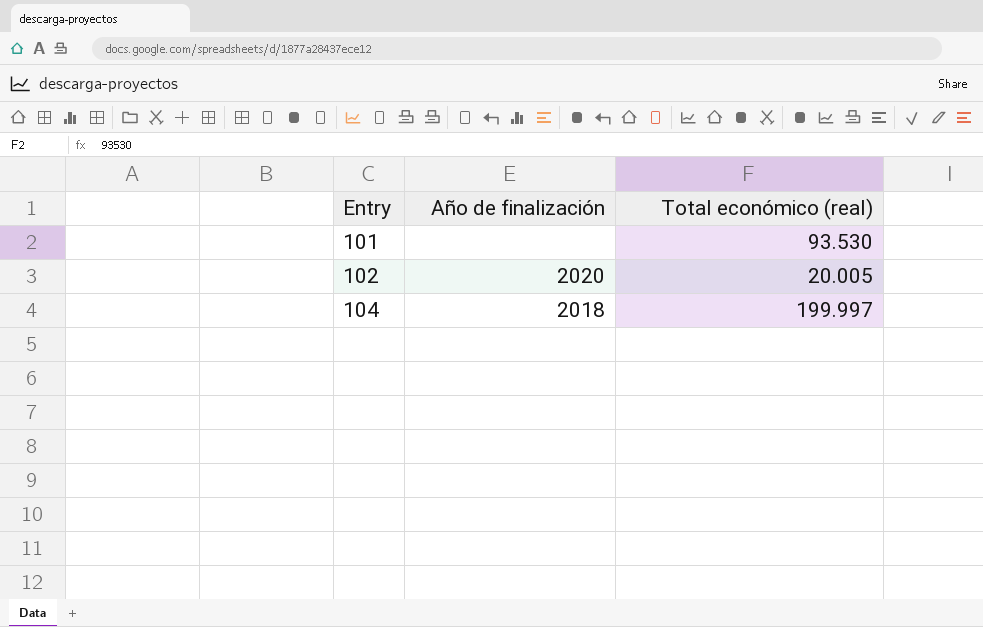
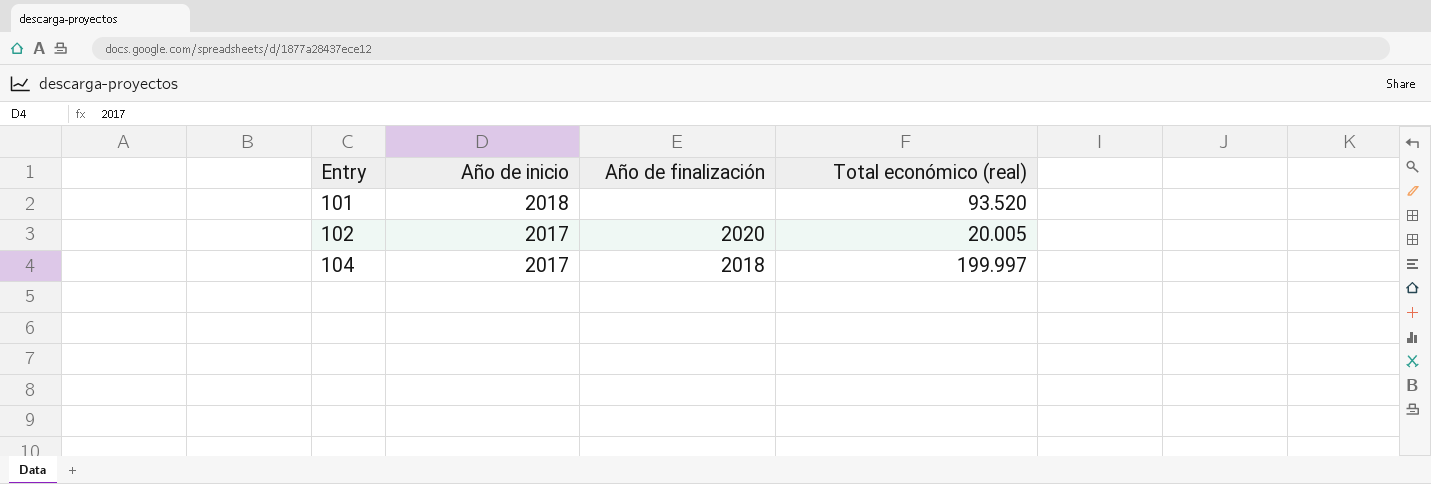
column Año de inicio | position: none -> 2
101 | Total económico (real): 93.530 -> 93.520

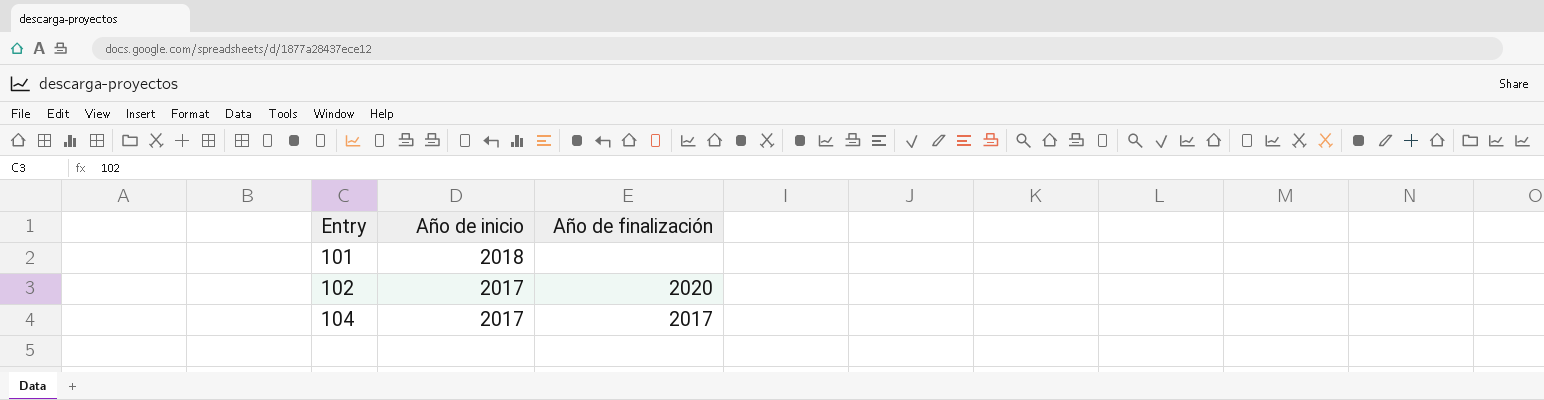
column Total económico (real) | position: 4 -> none
104 | Año de finalización: 2018 -> 2017

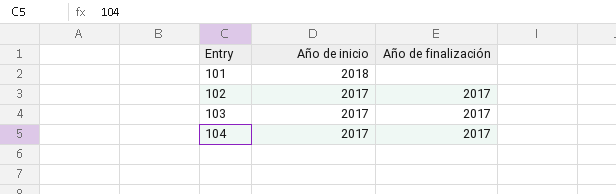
102 | Año de finalización: 2020 -> 2017
row 103: none -> 2017 | 2017

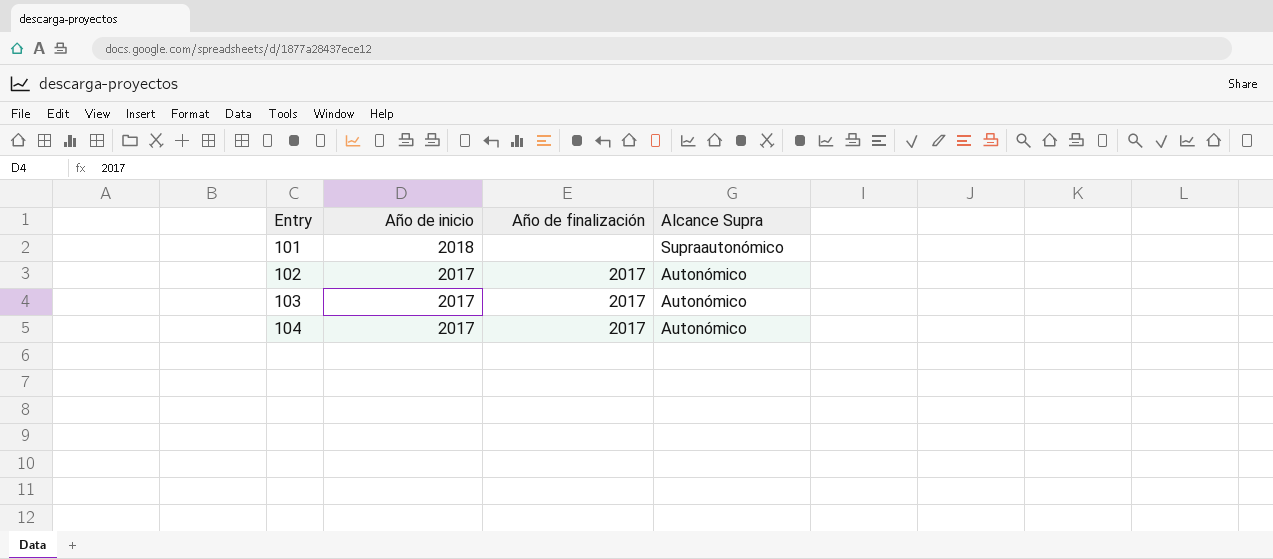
column Alcance Supra | position: none -> 4

